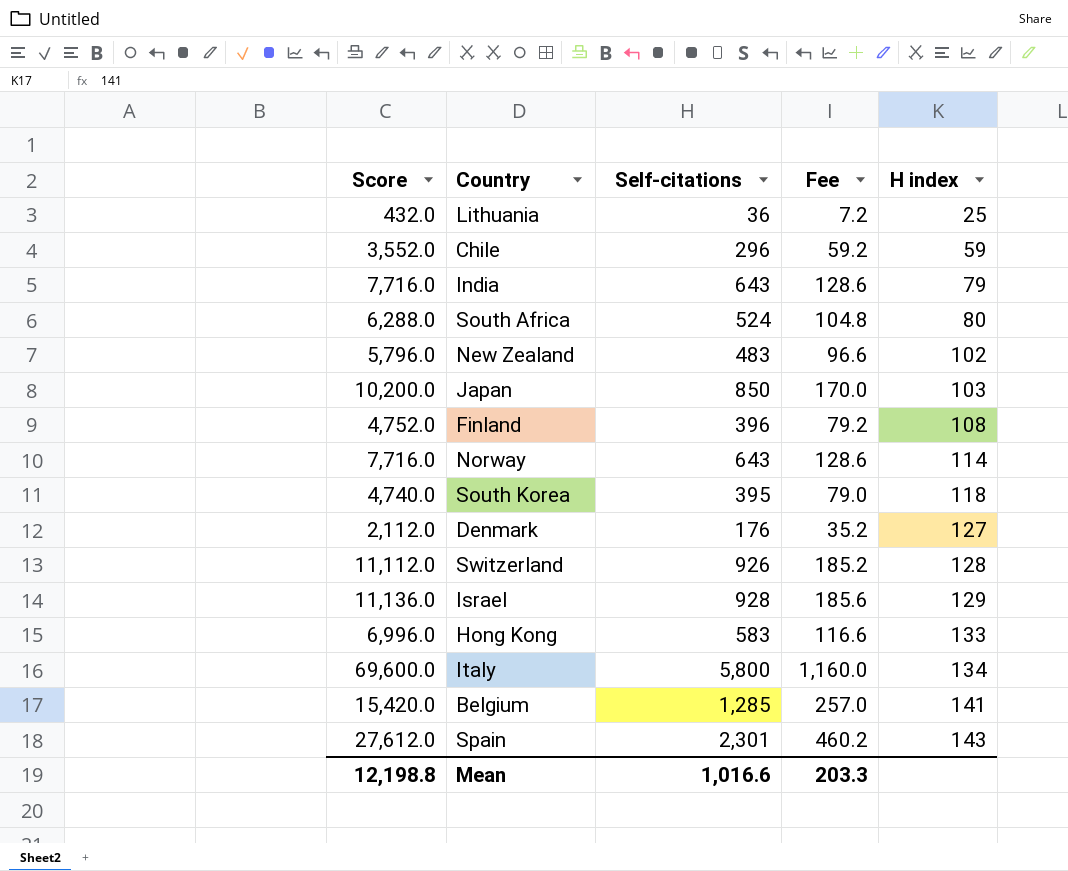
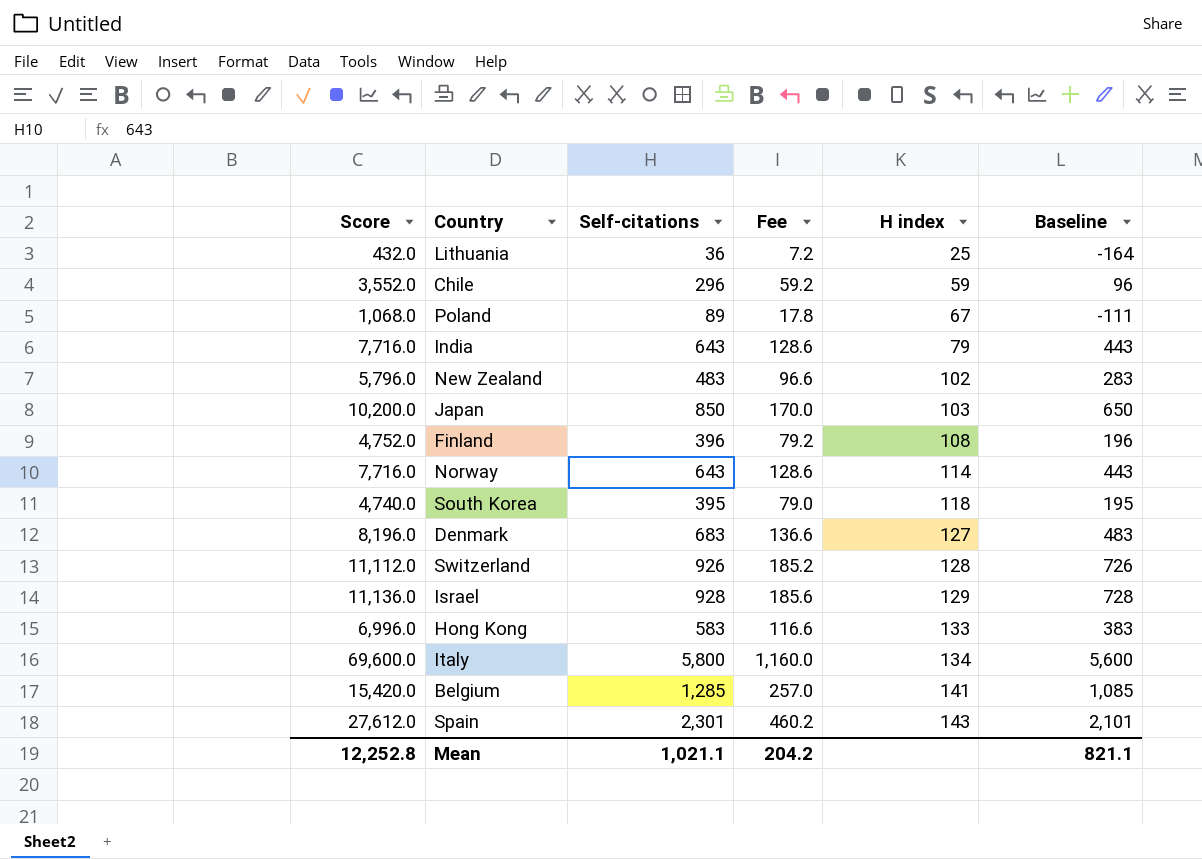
column Baseline | formula: none -> [Self-citations] - 200
row South Africa: 6,288.0 | 524 | 104.8 | 80 -> none
row Poland: none -> 1,068.0 | 89 | 17.8 | 67 | -111
Denmark | Score: 2,112.0 -> 8,196.0
Denmark | Self-citations: 176 -> 683
Denmark | Fee: 35.2 -> 136.6
Mean | Score: 12,198.8 -> 12,252.8
Mean | Self-citations: 1,016.6 -> 1,021.1
Mean | Fee: 203.3 -> 204.2

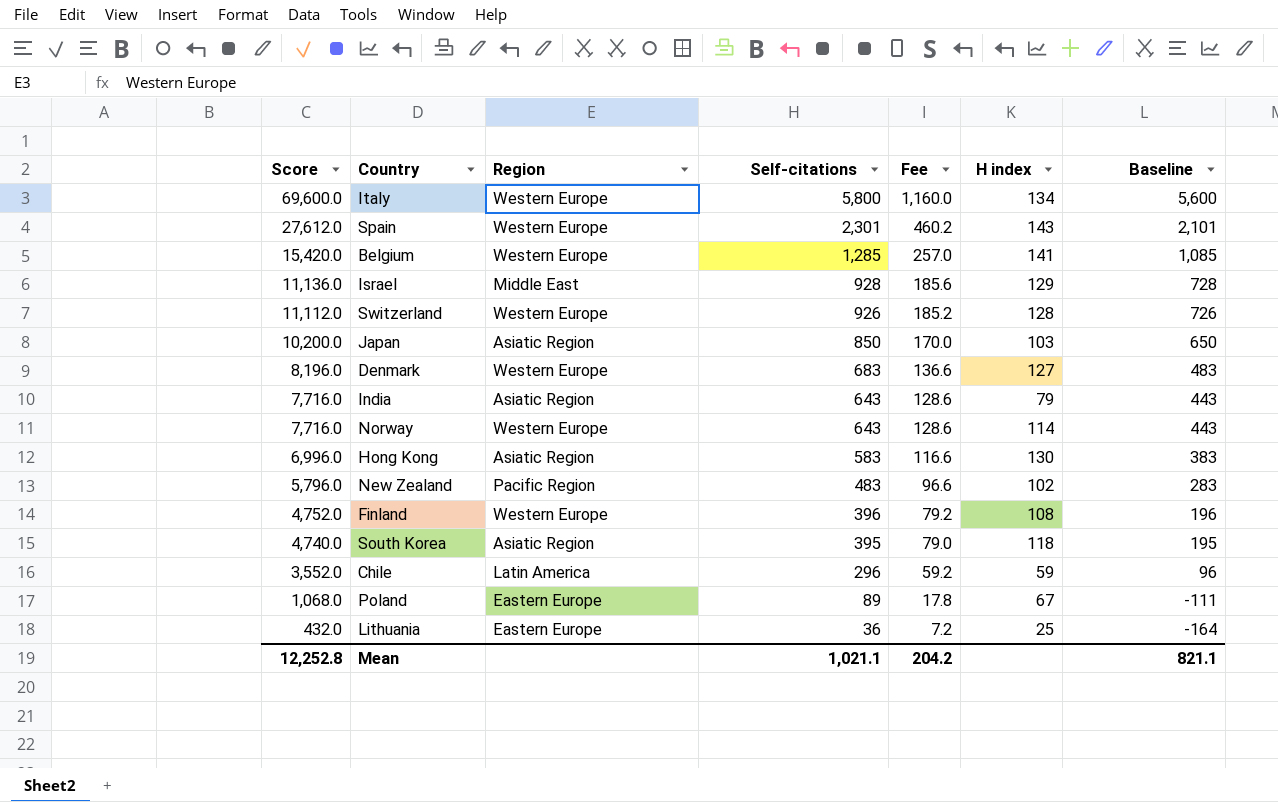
row order: H index ascending -> Score descending
column Region | position: none -> 3
Hong Kong | H index: 133 -> 130

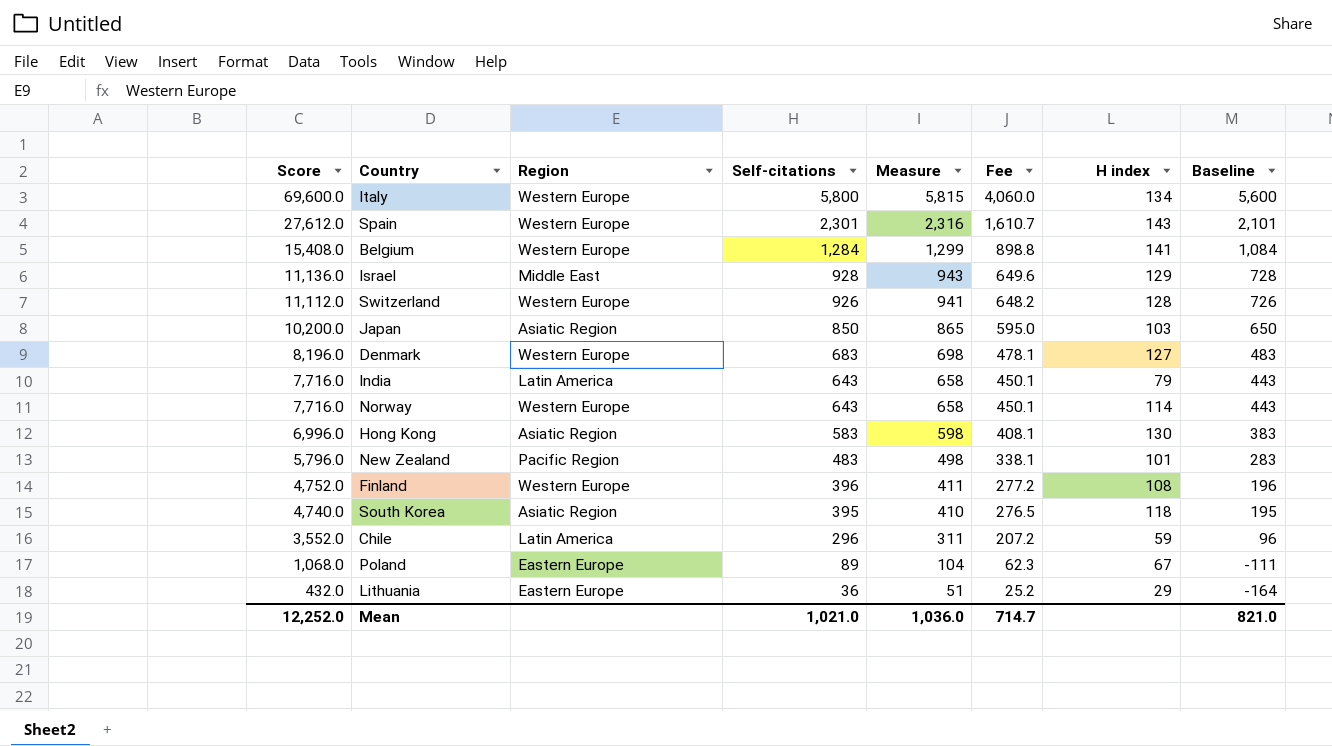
column Measure | formula: none -> [Self-citations] + 15
column Fee | formula: [Self-citations] * 0.2 -> [Self-citations] * 0.7
Belgium | Score: 15,420.0 -> 15,408.0
Belgium | Self-citations: 1,285 -> 1,284
Belgium | Baseline: 1,085 -> 1,084
India | Region: Asiatic Region -> Latin America
New Zealand | H index: 102 -> 101
Lithuania | H index: 25 -> 29
Mean | Score: 12,252.8 -> 12,252.0
Mean | Self-citations: 1,021.1 -> 1,021.0
Mean | Fee: 204.2 -> 714.7
Mean | Baseline: 821.1 -> 821.0

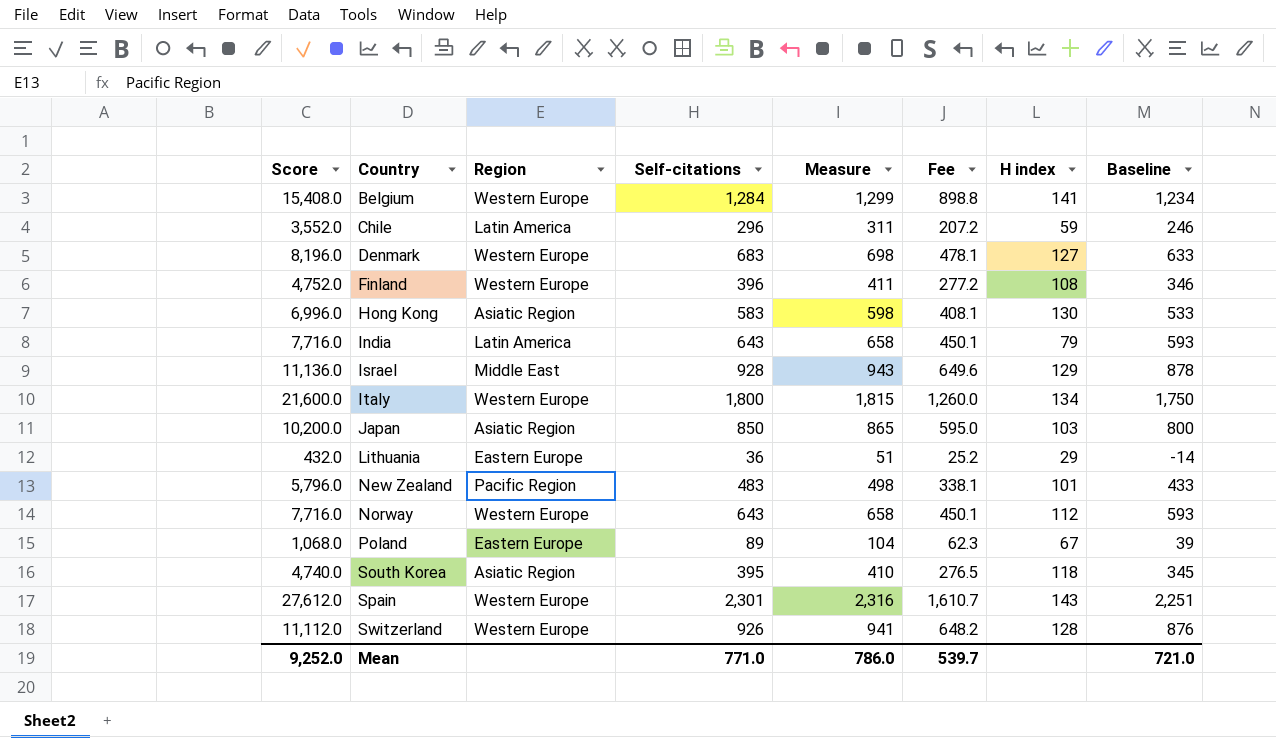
row order: Score descending -> Country ascending
column Baseline | formula: [Self-citations] - 200 -> [Self-citations] - 50
Italy | Score: 69,600.0 -> 21,600.0
Italy | Self-citations: 5,800 -> 1,800
Italy | Measure: 5,815 -> 1,815
Italy | Fee: 4,060.0 -> 1,260.0
Norway | H index: 114 -> 112
Mean | Score: 12,252.0 -> 9,252.0
Mean | Self-citations: 1,021.0 -> 771.0
Mean | Measure: 1,036.0 -> 786.0
Mean | Fee: 714.7 -> 539.7
Mean | Baseline: 821.0 -> 721.0

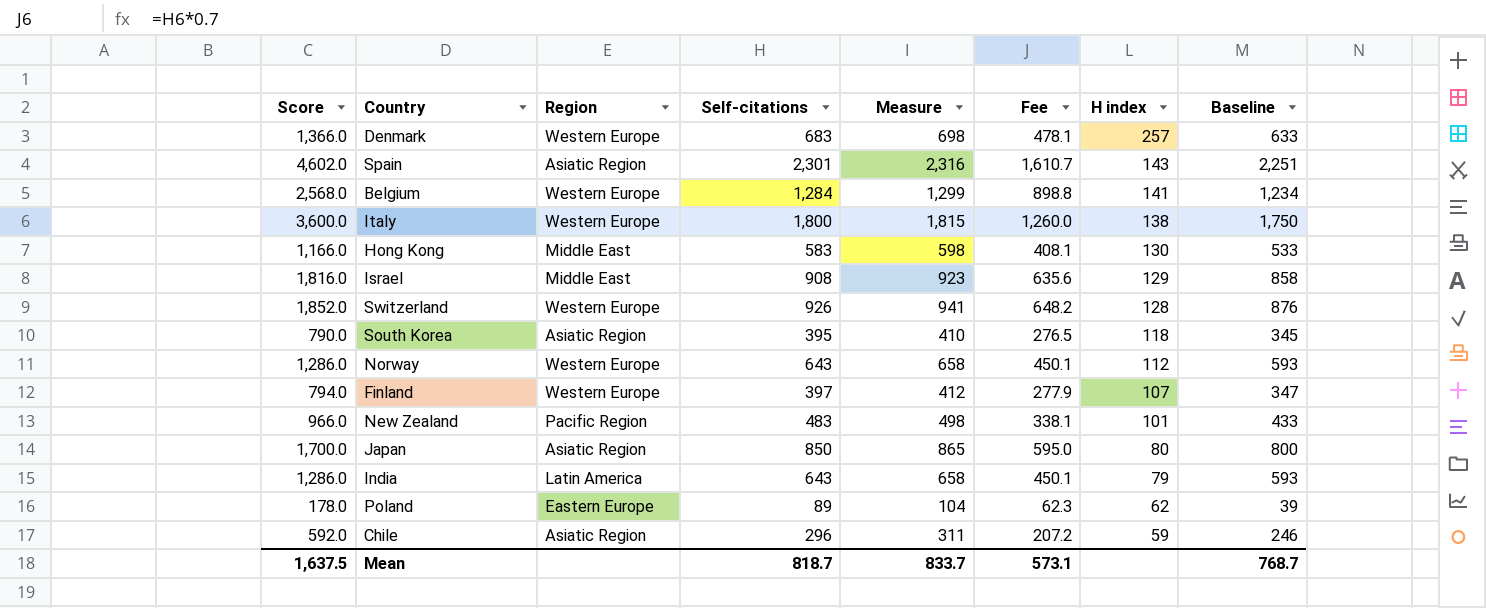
row order: Country ascending -> H index descending
column Score | formula: [Self-citations] * 12 -> [Self-citations] * 2
row Lithuania: 432.0 | Eastern Europe | 36 | 51 | 25.2 | 29 | -14 -> none
Denmark | H index: 127 -> 257
Spain | Region: Western Europe -> Asiatic Region
Italy | H index: 134 -> 138
Hong Kong | Region: Asiatic Region -> Middle East
Israel | Self-citations: 928 -> 908
Israel | Measure: 943 -> 923
Israel | Fee: 649.6 -> 635.6
Israel | Baseline: 878 -> 858
Finland | Self-citations: 396 -> 397
Finland | Measure: 411 -> 412
Finland | Fee: 277.2 -> 277.9
Finland | H index: 108 -> 107
Finland | Baseline: 346 -> 347
Japan | H index: 103 -> 80
Poland | H index: 67 -> 62
Chile | Region: Latin America -> Asiatic Region
Mean | Score: 9,252.0 -> 1,637.5
Mean | Self-citations: 771.0 -> 818.7
Mean | Measure: 786.0 -> 833.7
Mean | Fee: 539.7 -> 573.1
Mean | Baseline: 721.0 -> 768.7

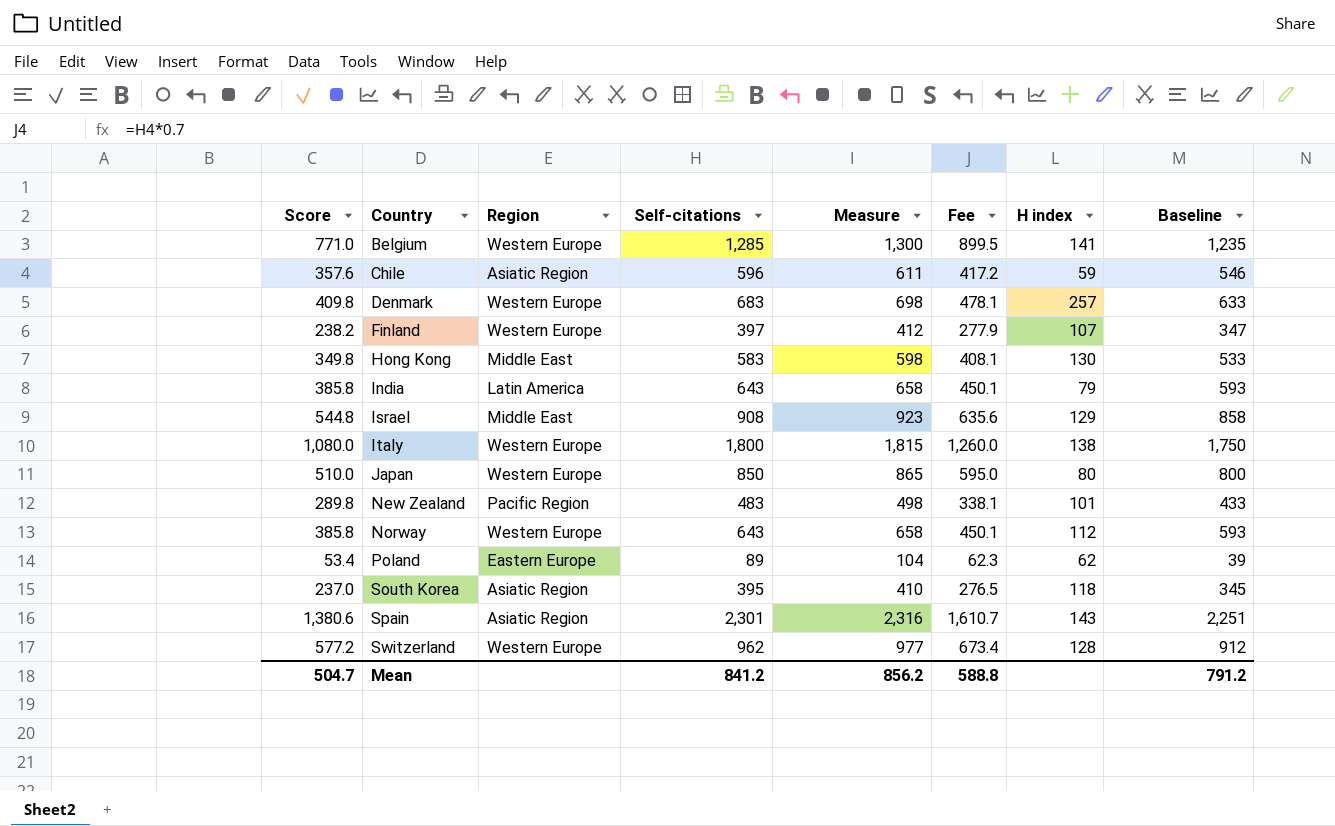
row order: H index descending -> Country ascending
column Score | formula: [Self-citations] * 2 -> [Self-citations] * 0.6
Belgium | Self-citations: 1,284 -> 1,285
Belgium | Measure: 1,299 -> 1,300
Belgium | Fee: 898.8 -> 899.5
Belgium | Baseline: 1,234 -> 1,235
Chile | Self-citations: 296 -> 596
Chile | Measure: 311 -> 611
Chile | Fee: 207.2 -> 417.2
Chile | Baseline: 246 -> 546
Japan | Region: Asiatic Region -> Western Europe
Switzerland | Self-citations: 926 -> 962
Switzerland | Measure: 941 -> 977
Switzerland | Fee: 648.2 -> 673.4
Switzerland | Baseline: 876 -> 912
Mean | Score: 1,637.5 -> 504.7
Mean | Self-citations: 818.7 -> 841.2
Mean | Measure: 833.7 -> 856.2
Mean | Fee: 573.1 -> 588.8
Mean | Baseline: 768.7 -> 791.2

